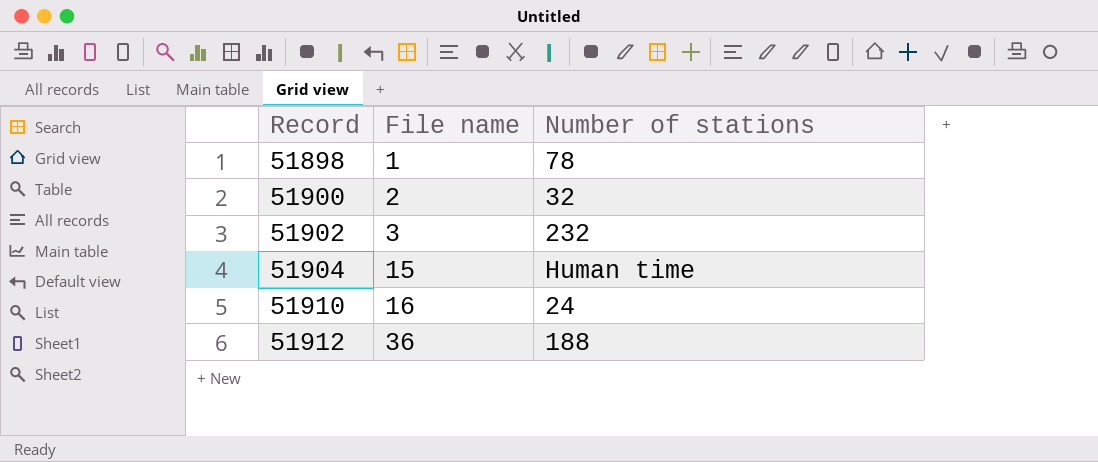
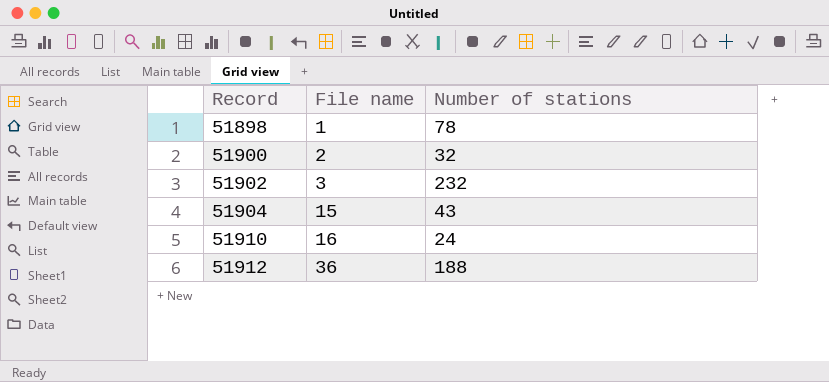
51904 | Number of stations: Human time -> 43

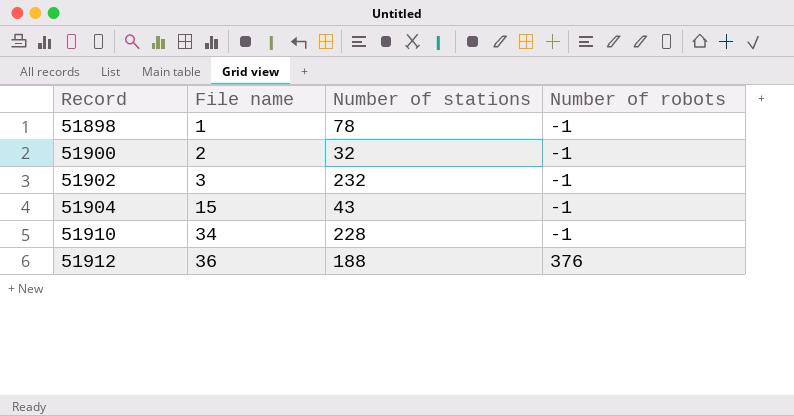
column Number of robots | position: none -> 4
51910 | File name: 16 -> 34
51910 | Number of stations: 24 -> 228

